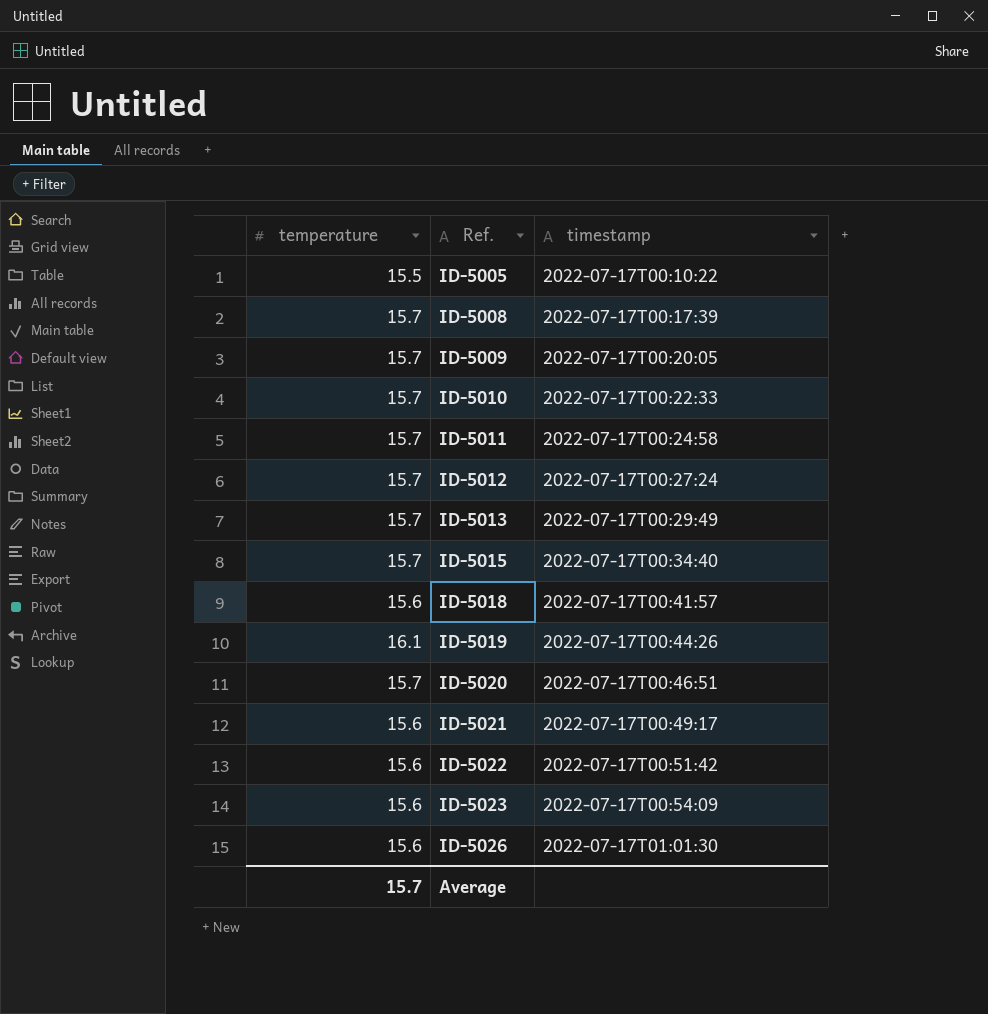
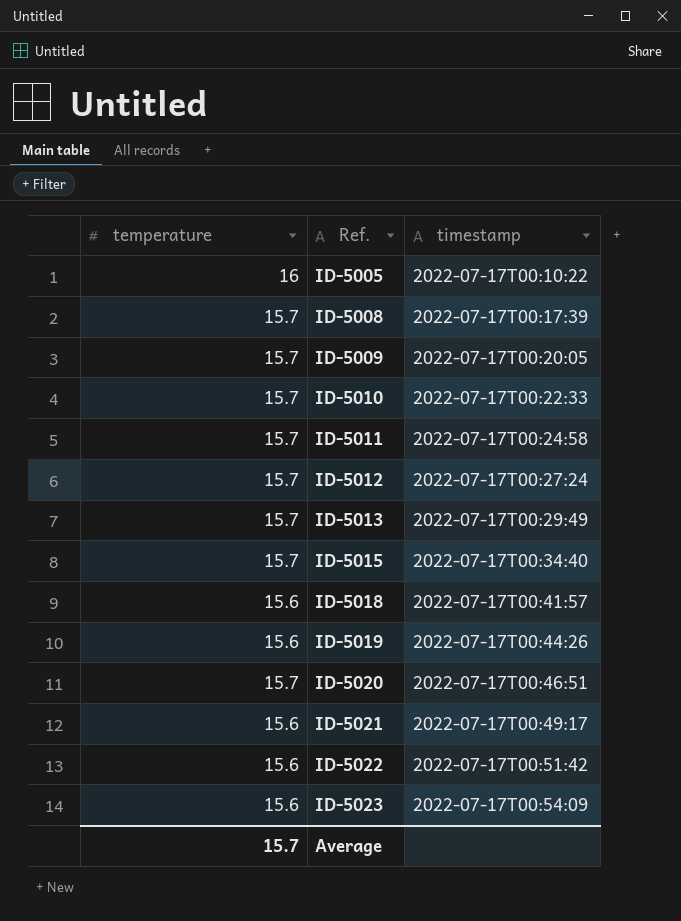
row ID-5026: 15.6 | 2022-07-17T01:01:30 -> none
ID-5005 | temperature: 15.5 -> 16
ID-5019 | temperature: 16.1 -> 15.6

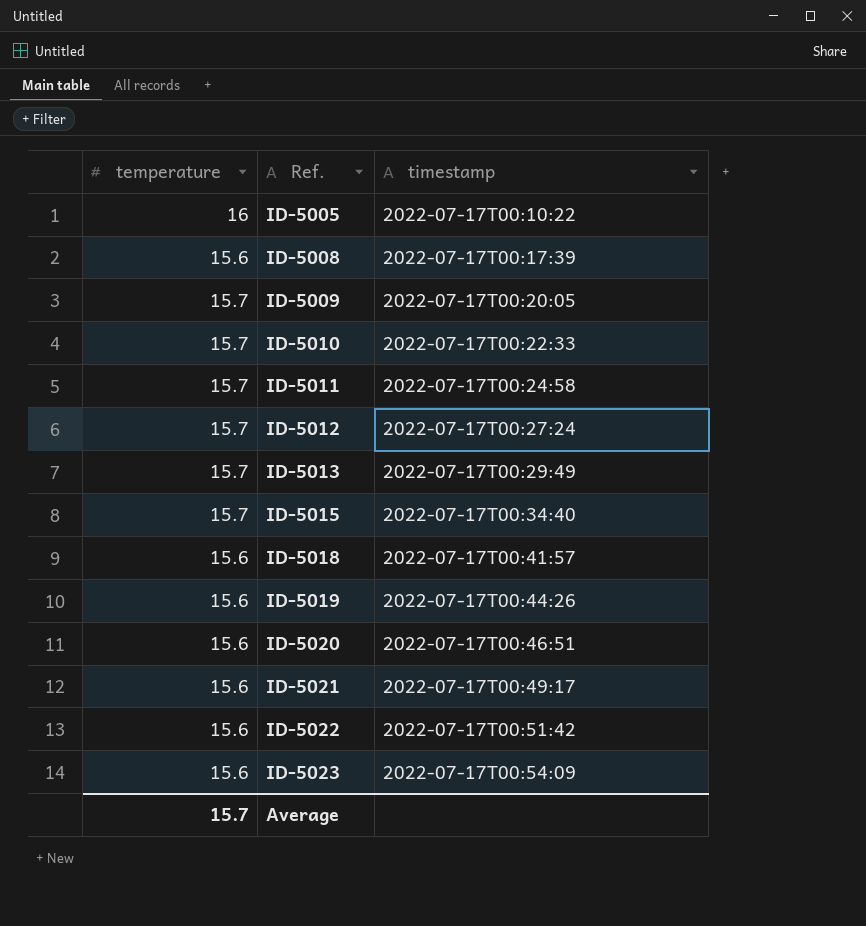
ID-5008 | temperature: 15.7 -> 15.6
ID-5020 | temperature: 15.7 -> 15.6

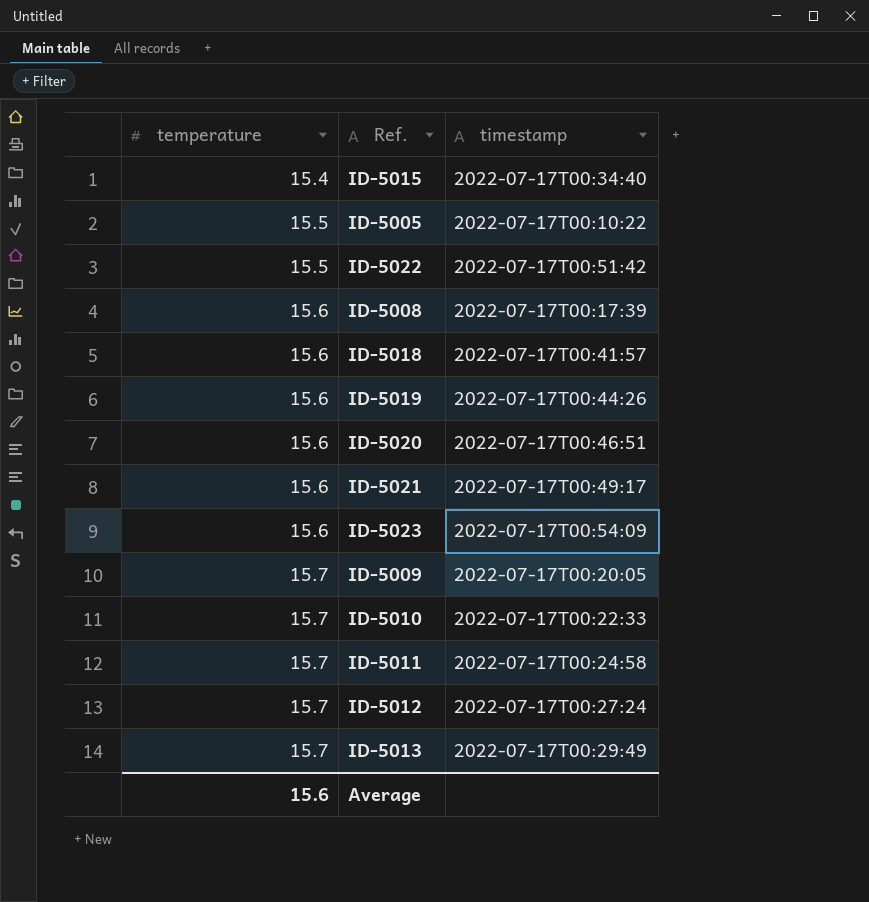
row order: Ref. ascending -> temperature ascending
ID-5015 | temperature: 15.7 -> 15.4
ID-5005 | temperature: 16 -> 15.5
ID-5022 | temperature: 15.6 -> 15.5
Average | temperature: 15.7 -> 15.6

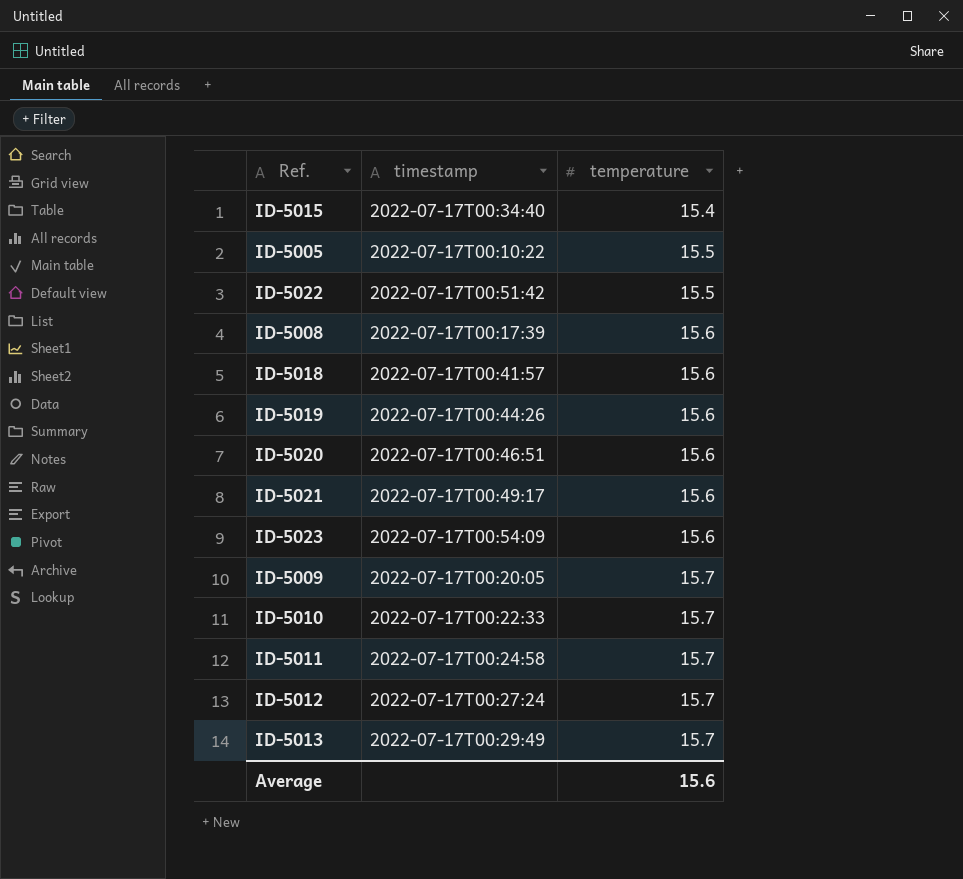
column temperature | position: 1 -> 3

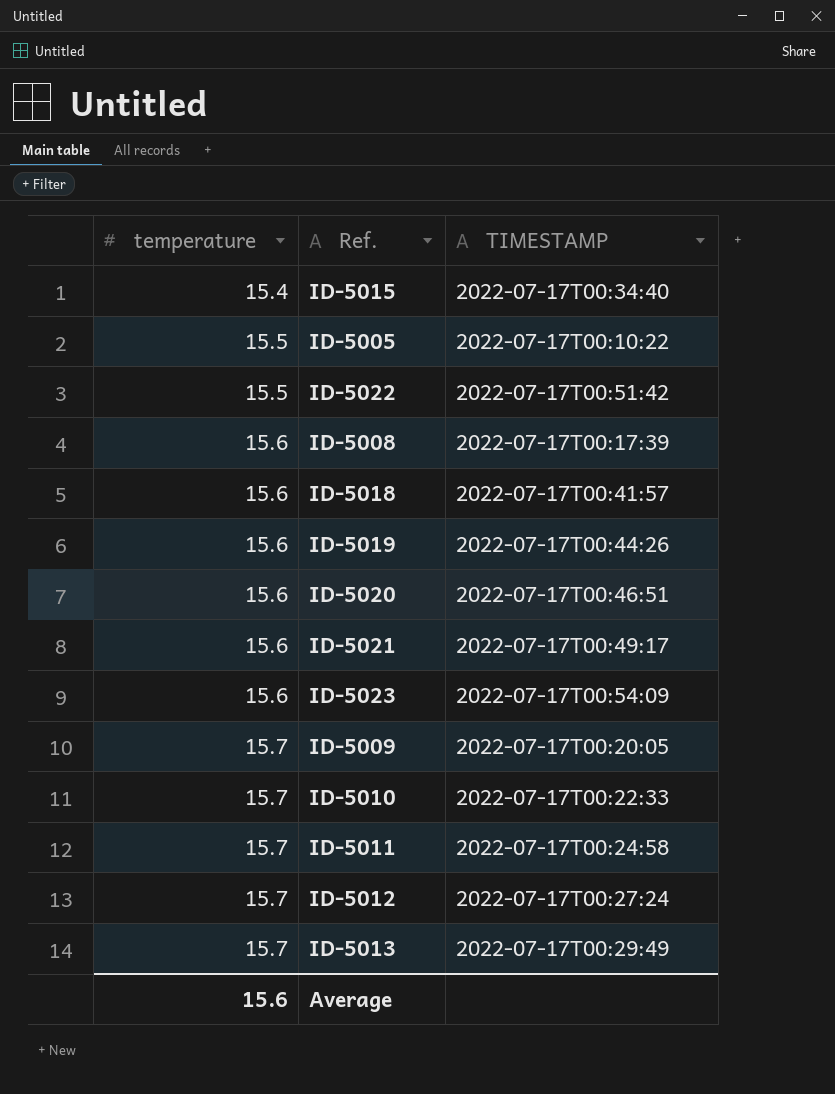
column temperature | position: 3 -> 1
column name: timestamp -> TIMESTAMP

